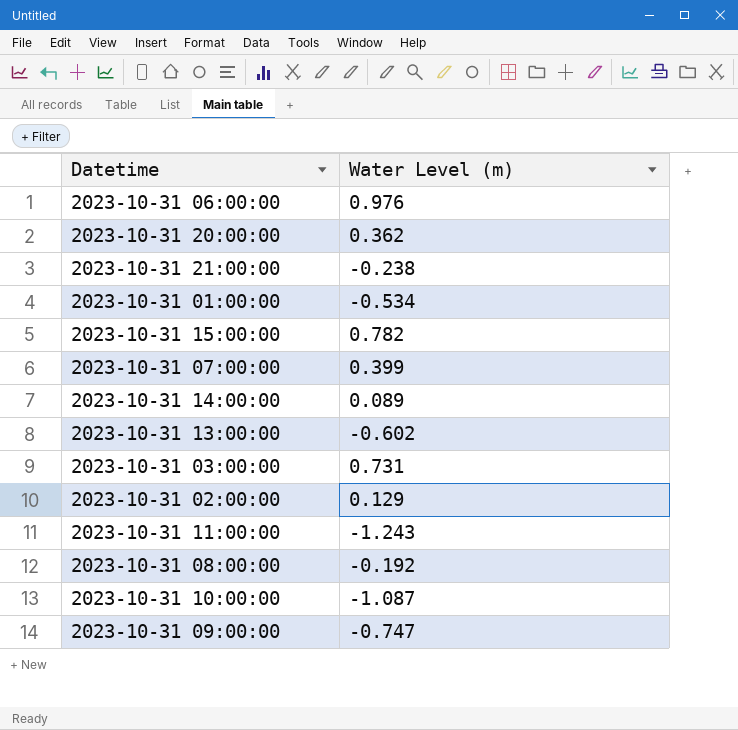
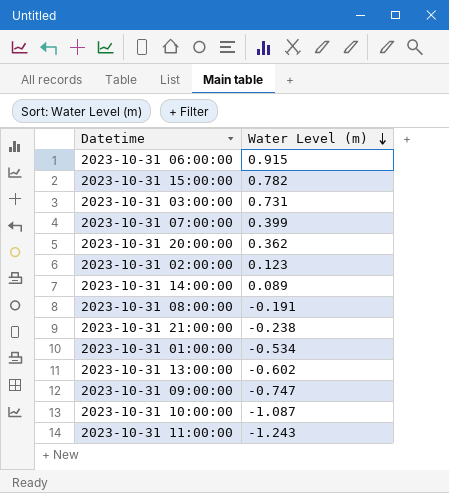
row order: none -> Water Level (m) descending
2023-10-31 06:00:00 | Water Level (m): 0.976 -> 0.915
2023-10-31 02:00:00 | Water Level (m): 0.129 -> 0.123
2023-10-31 08:00:00 | Water Level (m): -0.192 -> -0.191

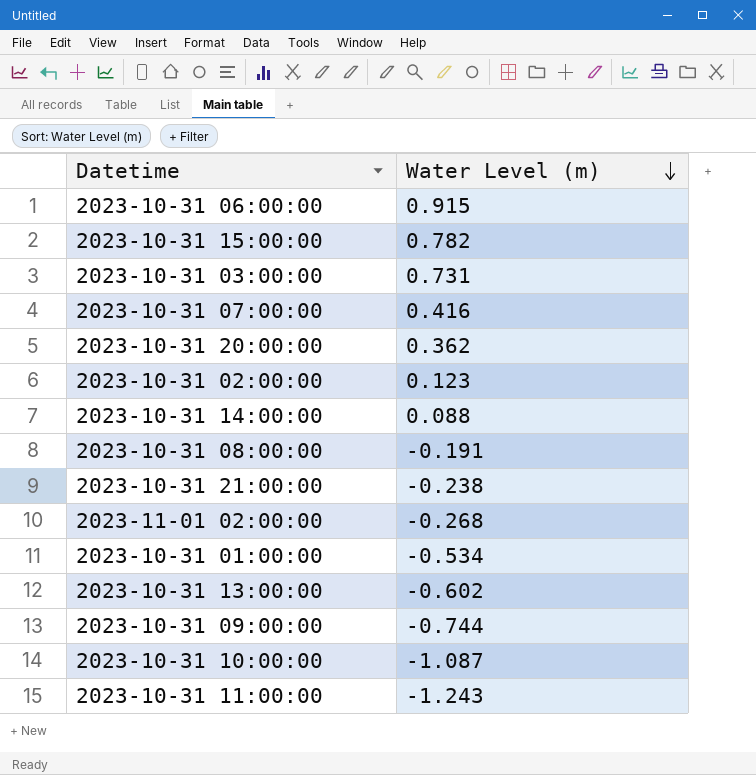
2023-10-31 07:00:00 | Water Level (m): 0.399 -> 0.416
2023-10-31 14:00:00 | Water Level (m): 0.089 -> 0.088
row 2023-11-01 02:00:00: none -> -0.268
2023-10-31 09:00:00 | Water Level (m): -0.747 -> -0.744

